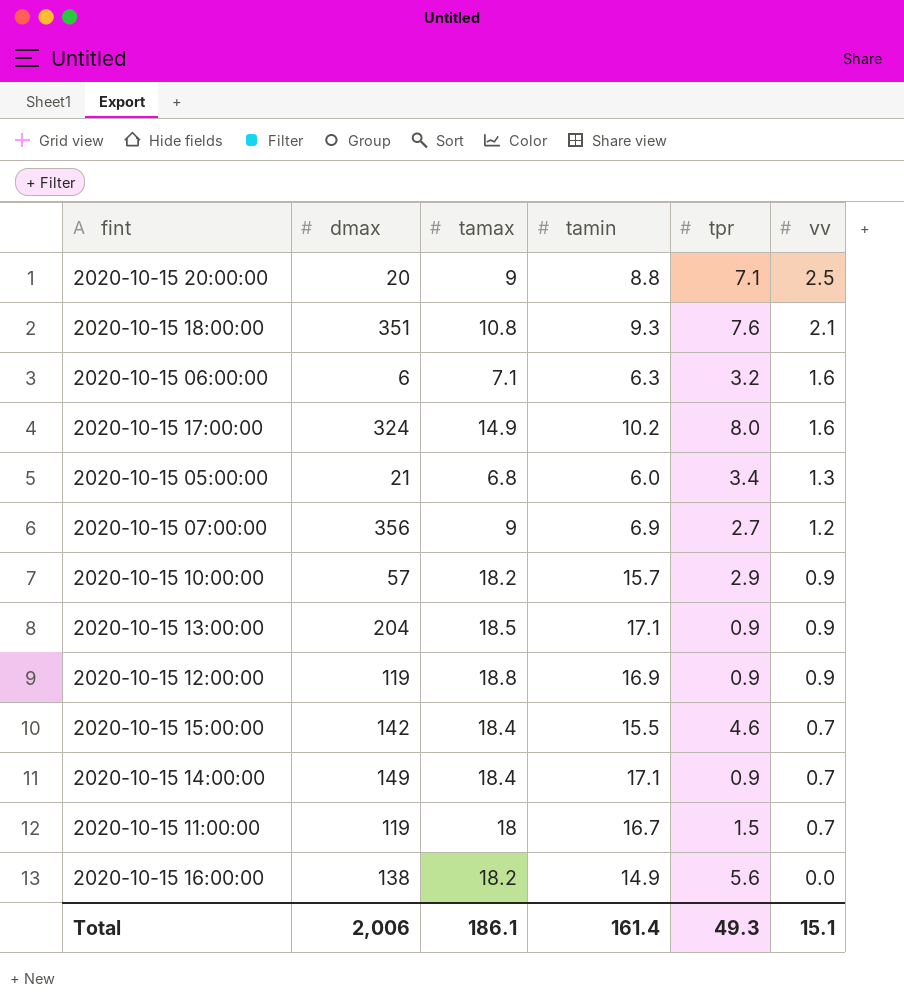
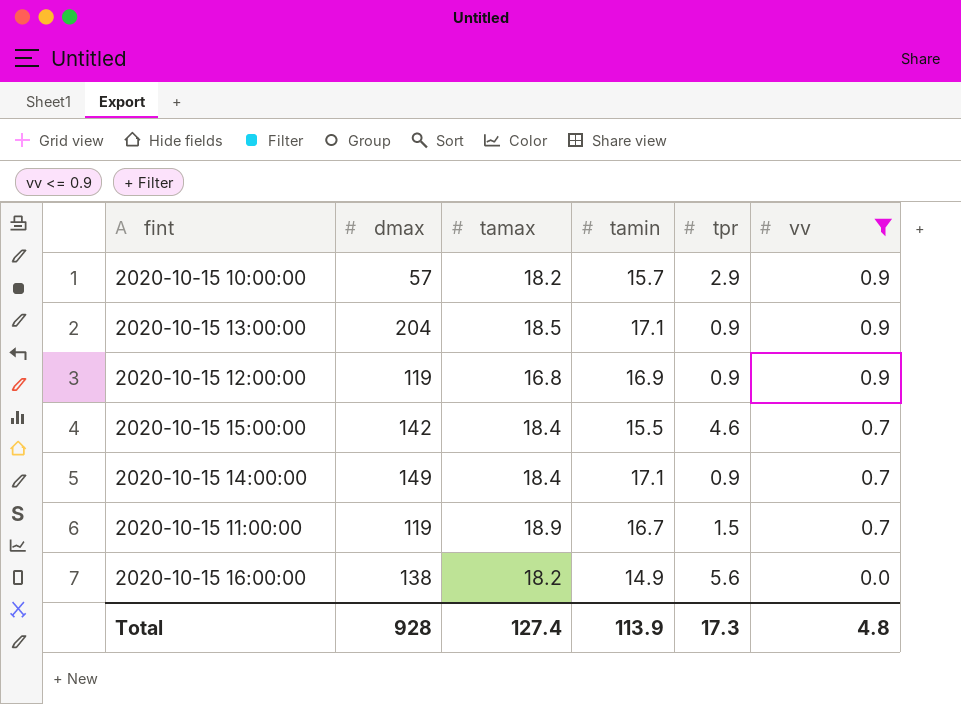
filter: none -> vv <= 0.9
2020-10-15 12:00:00 | tamax: 18.8 -> 16.8
2020-10-15 11:00:00 | tamax: 18 -> 18.9
Total | dmax: 2,006 -> 928
Total | tamax: 186.1 -> 127.4
Total | tamin: 161.4 -> 113.9
Total | tpr: 49.3 -> 17.3
Total | vv: 15.1 -> 4.8

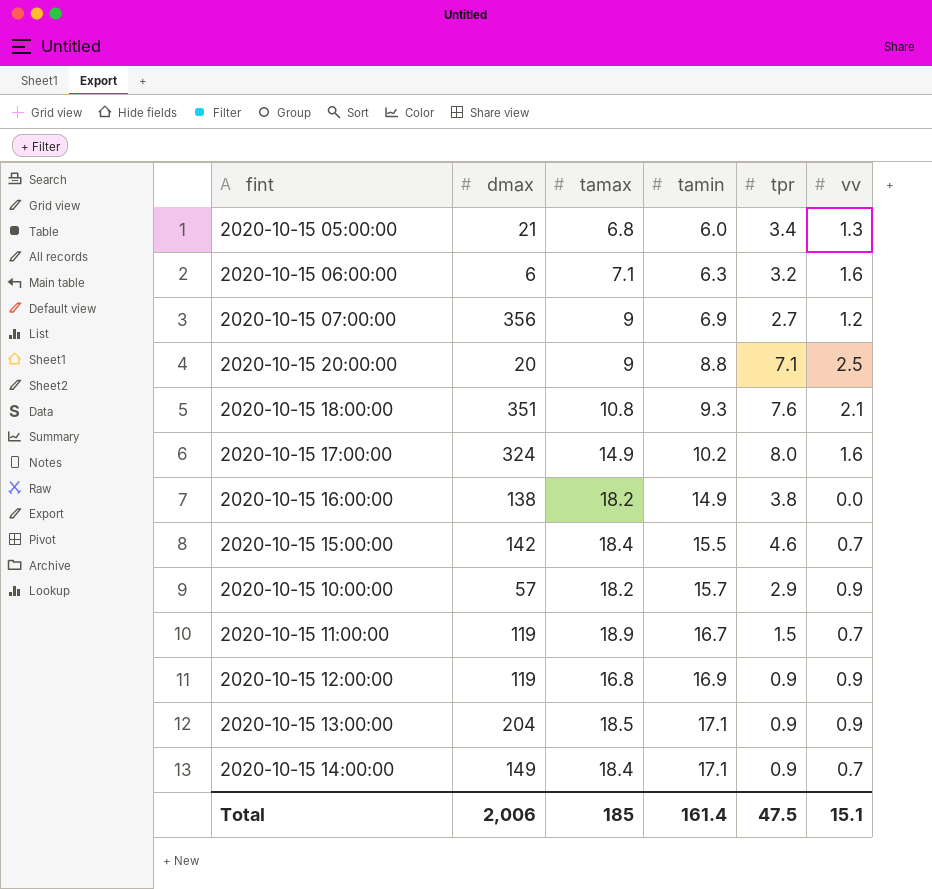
filter: vv <= 0.9 -> none
row order: vv descending -> tamin ascending
2020-10-15 16:00:00 | tpr: 5.6 -> 3.8
Total | dmax: 928 -> 2,006
Total | tamax: 127.4 -> 185
Total | tamin: 113.9 -> 161.4
Total | tpr: 17.3 -> 47.5
Total | vv: 4.8 -> 15.1

